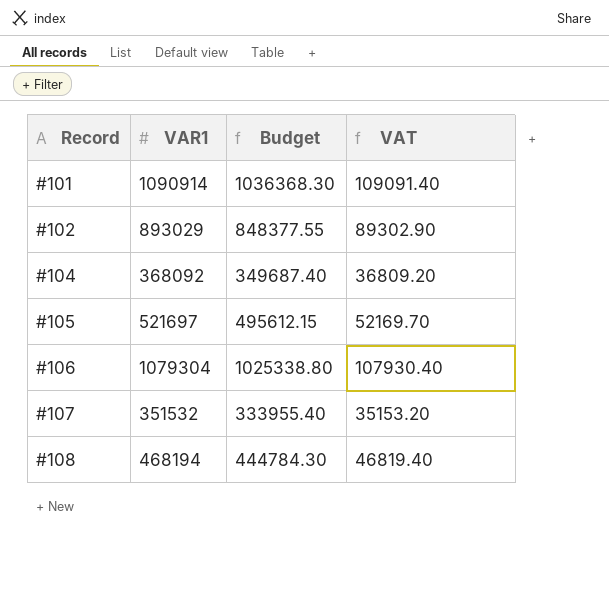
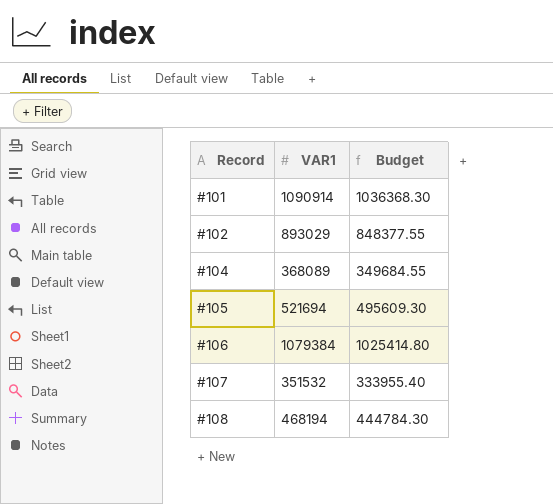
column VAT | formula: [VAR1] * 0.1 -> none
#104 | VAR1: 368092 -> 368089
#104 | Budget: 349687.40 -> 349684.55
#105 | VAR1: 521697 -> 521694
#105 | Budget: 495612.15 -> 495609.30
#106 | VAR1: 1079304 -> 1079384
#106 | Budget: 1025338.80 -> 1025414.80

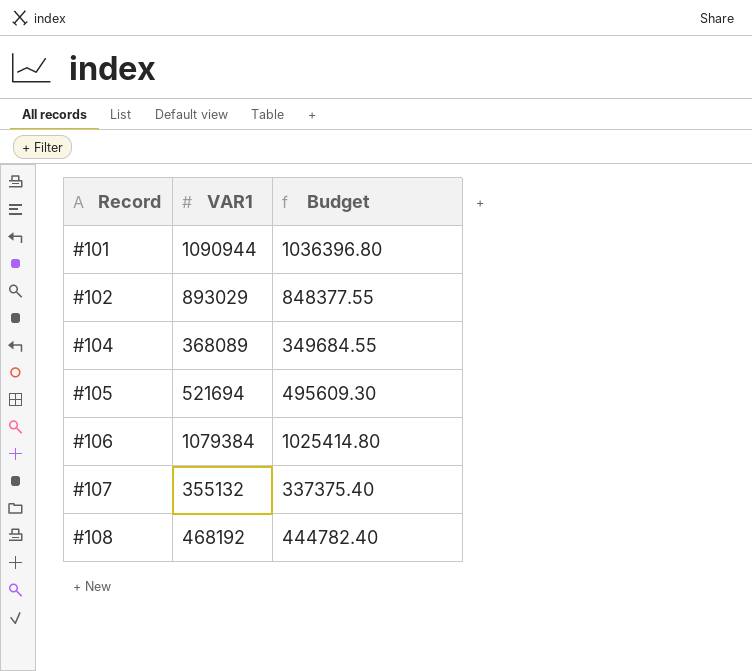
#101 | VAR1: 1090914 -> 1090944
#101 | Budget: 1036368.30 -> 1036396.80
#107 | VAR1: 351532 -> 355132
#107 | Budget: 333955.40 -> 337375.40
#108 | VAR1: 468194 -> 468192
#108 | Budget: 444784.30 -> 444782.40

